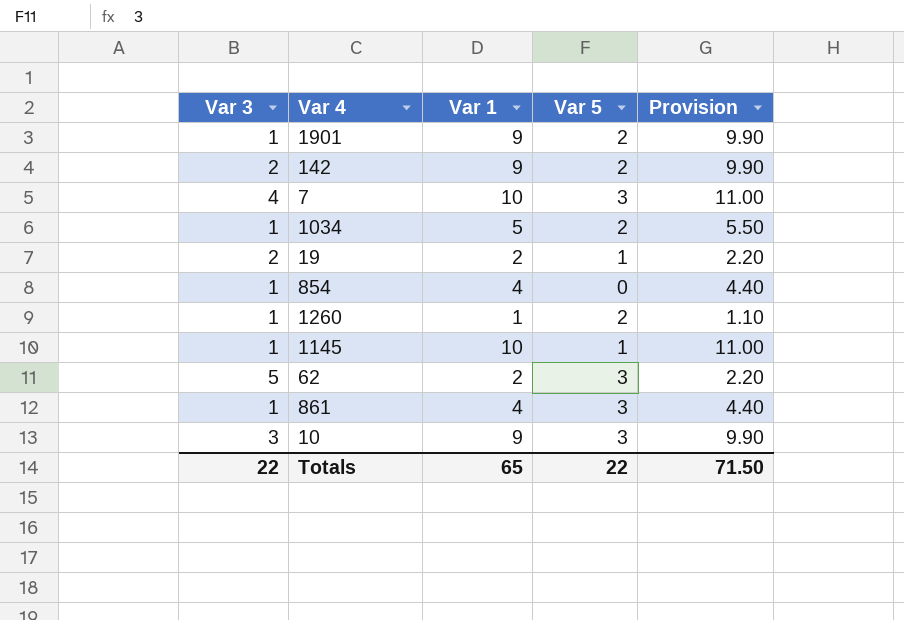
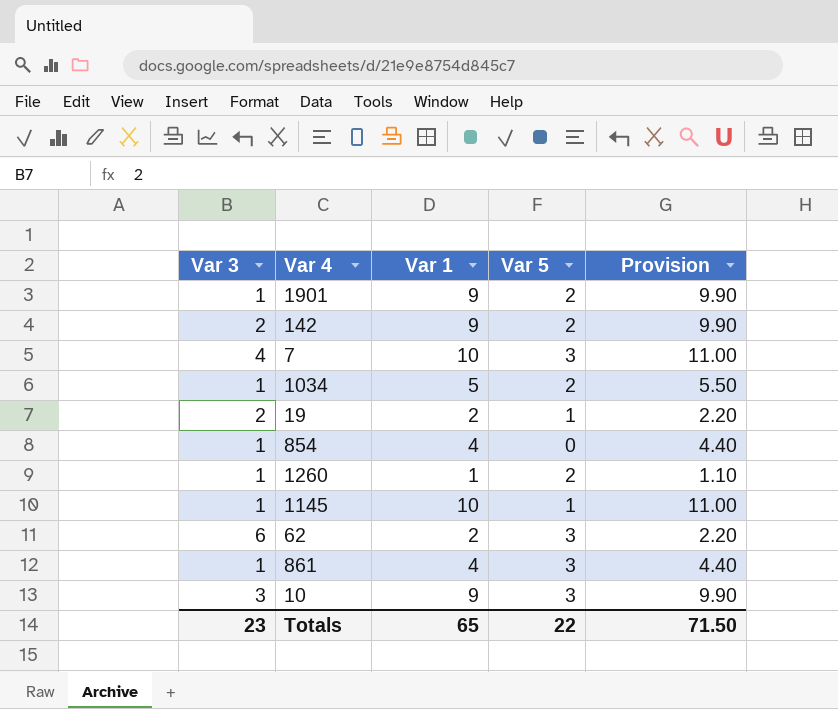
62 | Var 3: 5 -> 6
Totals | Var 3: 22 -> 23

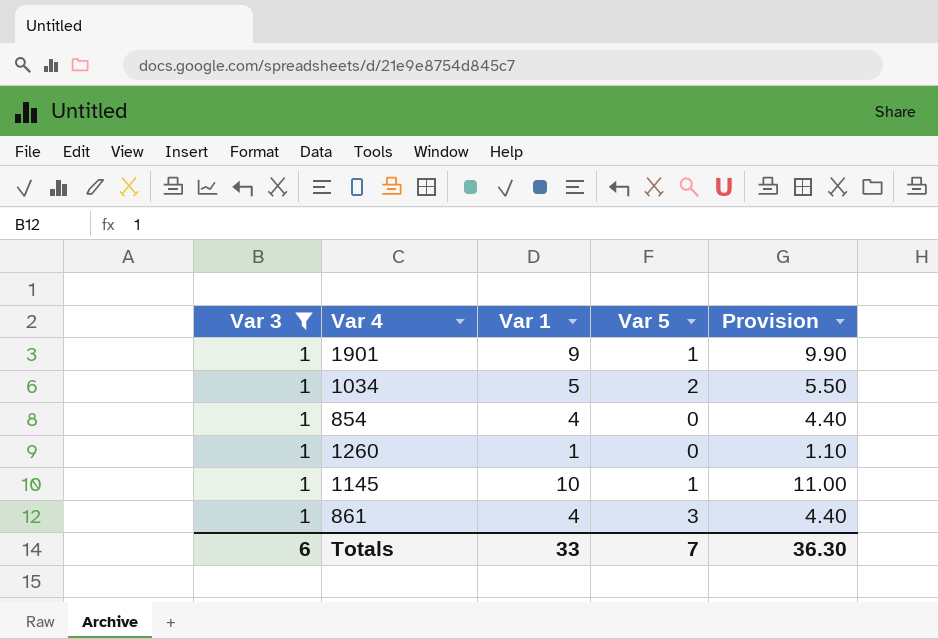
filter: none -> Var 3 = 1
1901 | Var 5: 2 -> 1
1260 | Var 5: 2 -> 0
Totals | Var 3: 23 -> 6
Totals | Var 1: 65 -> 33
Totals | Var 5: 22 -> 7
Totals | Provision: 71.50 -> 36.30

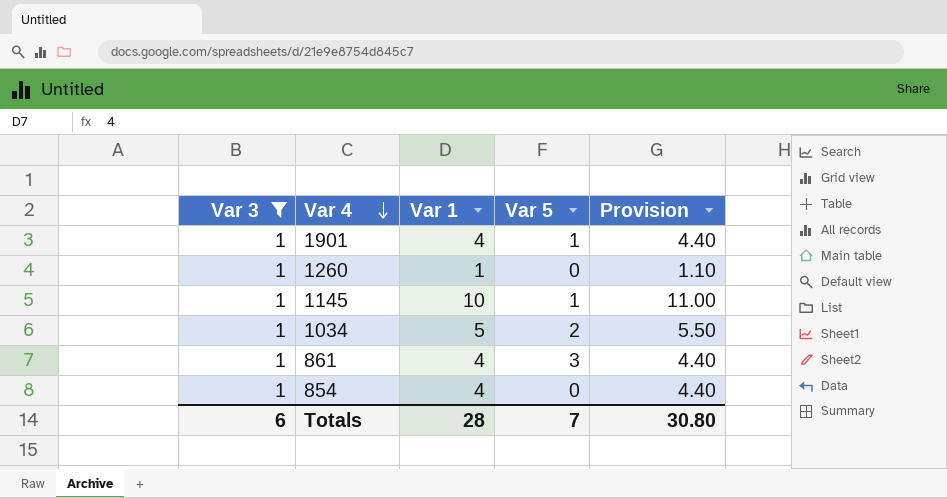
row order: none -> Var 4 descending
1901 | Var 1: 9 -> 4
1901 | Provision: 9.90 -> 4.40
Totals | Var 1: 33 -> 28
Totals | Provision: 36.30 -> 30.80

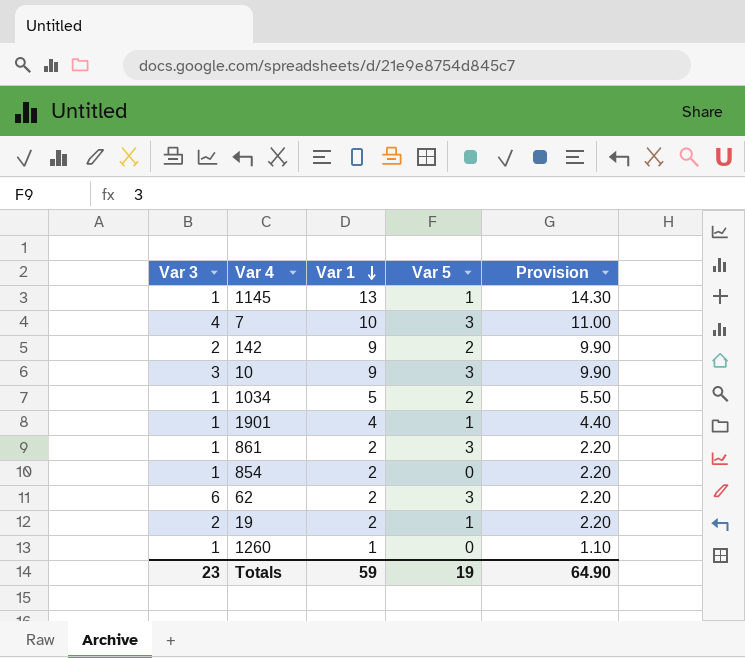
filter: Var 3 = 1 -> none
row order: Var 4 descending -> Var 1 descending
1145 | Var 1: 10 -> 13
1145 | Provision: 11.00 -> 14.30
861 | Var 1: 4 -> 2
861 | Provision: 4.40 -> 2.20
854 | Var 1: 4 -> 2
854 | Provision: 4.40 -> 2.20
Totals | Var 3: 6 -> 23
Totals | Var 1: 28 -> 59
Totals | Var 5: 7 -> 19
Totals | Provision: 30.80 -> 64.90

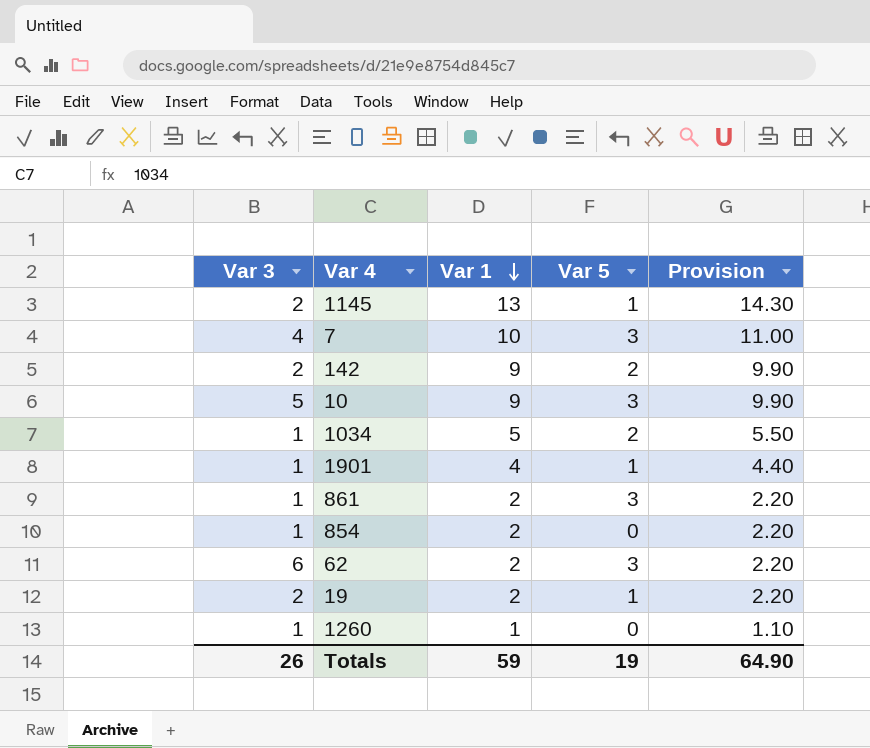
1145 | Var 3: 1 -> 2
10 | Var 3: 3 -> 5
Totals | Var 3: 23 -> 26

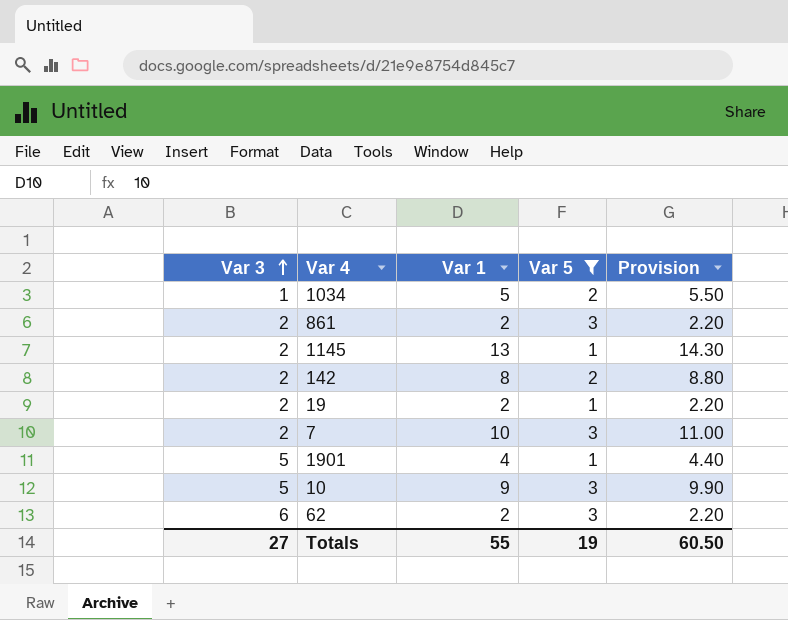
filter: none -> Var 5 != 0
row order: Var 1 descending -> Var 3 ascending
861 | Var 3: 1 -> 2
142 | Var 1: 9 -> 8
142 | Provision: 9.90 -> 8.80
7 | Var 3: 4 -> 2
1901 | Var 3: 1 -> 5
Totals | Var 3: 26 -> 27
Totals | Var 1: 59 -> 55
Totals | Provision: 64.90 -> 60.50

